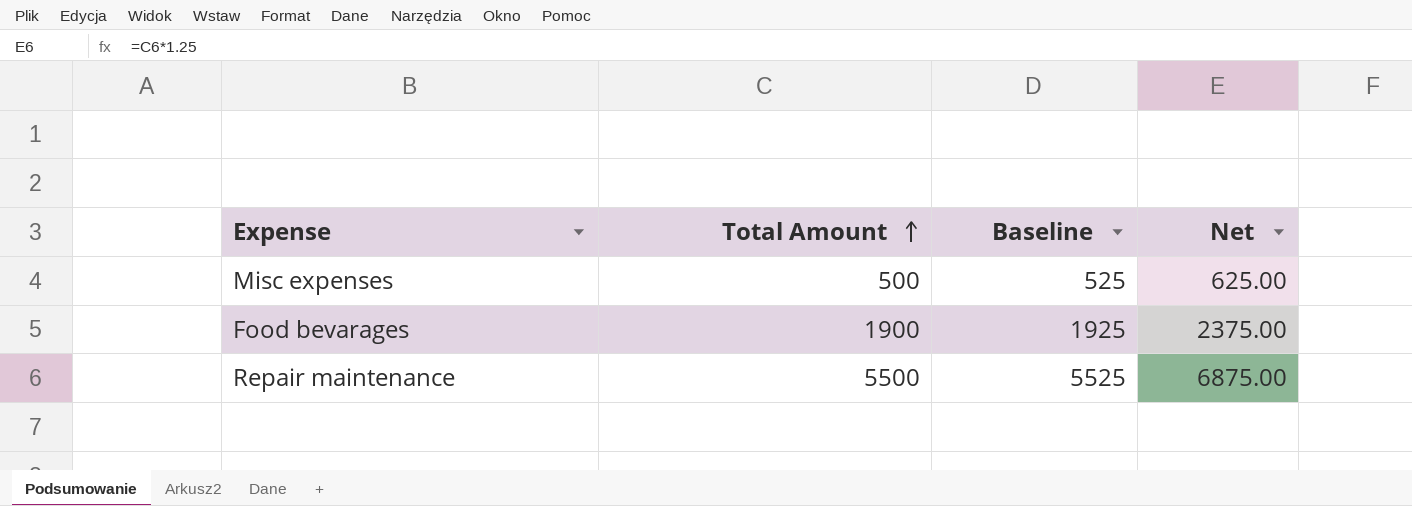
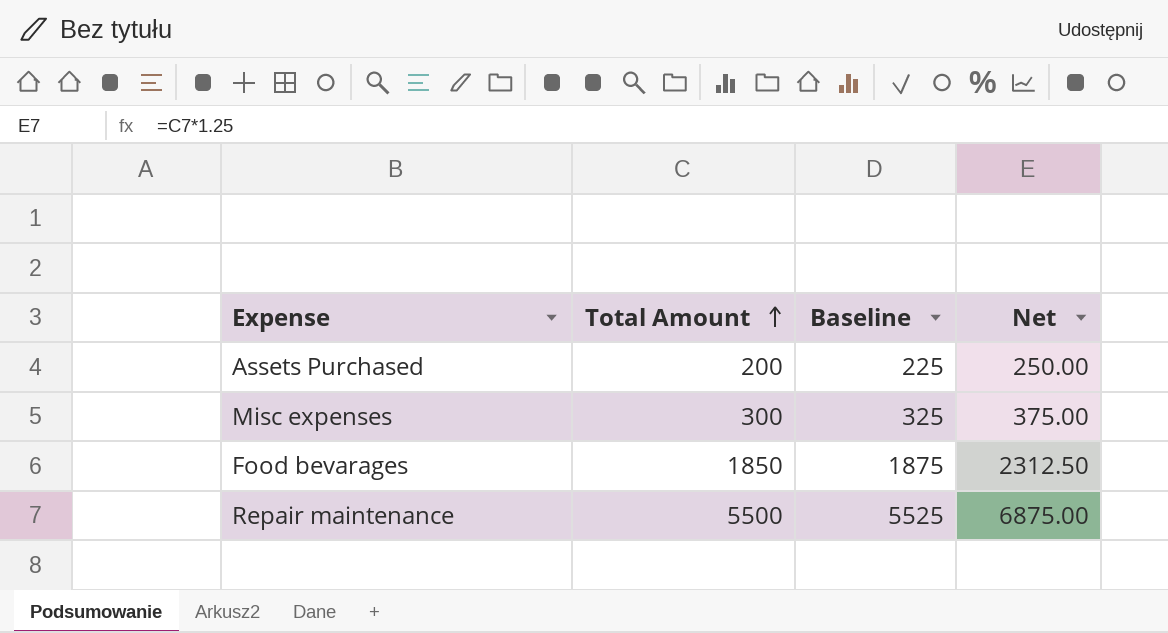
row Assets Purchased: none -> 200 | 225 | 250.00
Misc expenses | Total Amount: 500 -> 300
Misc expenses | Baseline: 525 -> 325
Misc expenses | Net: 625.00 -> 375.00
Food bevarages | Total Amount: 1900 -> 1850
Food bevarages | Baseline: 1925 -> 1875
Food bevarages | Net: 2375.00 -> 2312.50

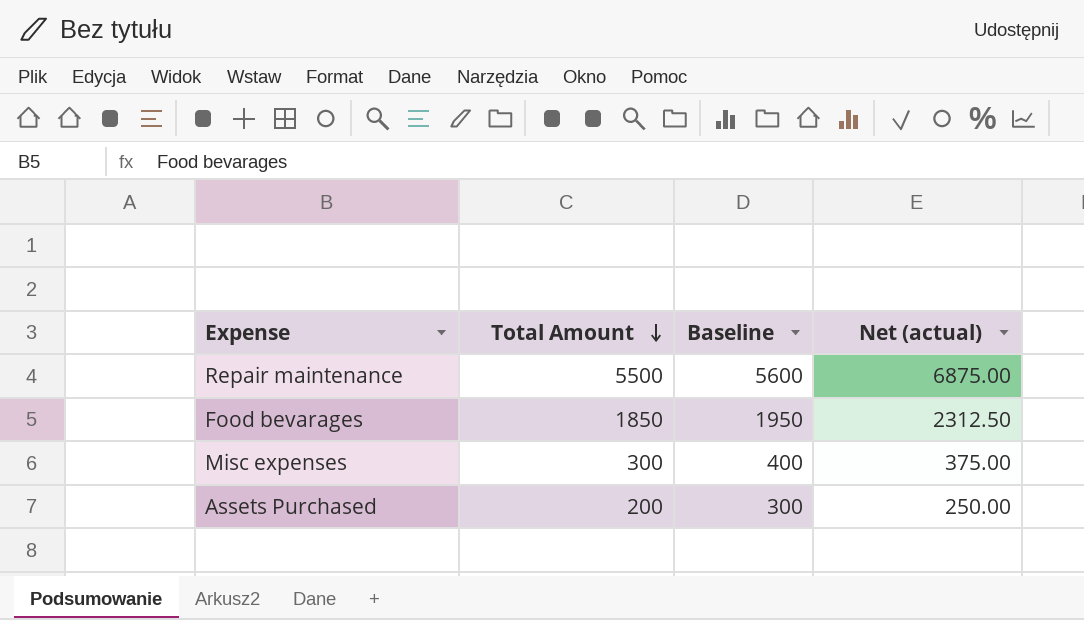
row order: Total Amount ascending -> Total Amount descending
column Baseline | formula: [Total Amount] + 25 -> [Total Amount] + 100
column name: Net -> Net (actual)

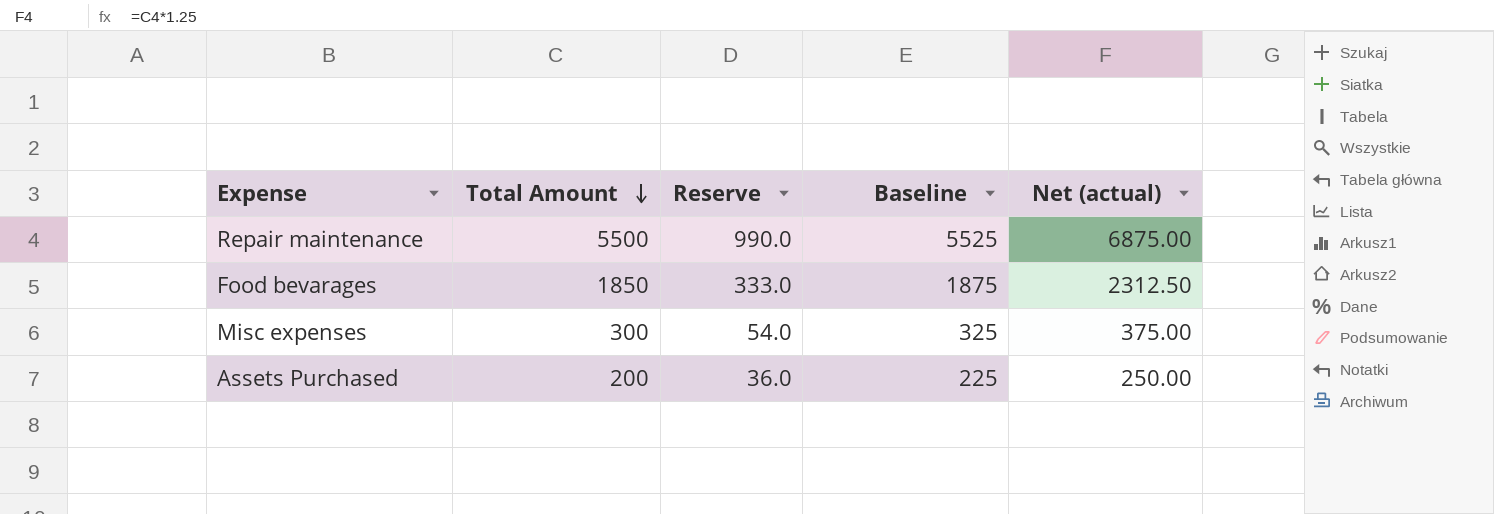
column Reserve | formula: none -> [Total Amount] * 0.18
column Baseline | formula: [Total Amount] + 100 -> [Total Amount] + 25

